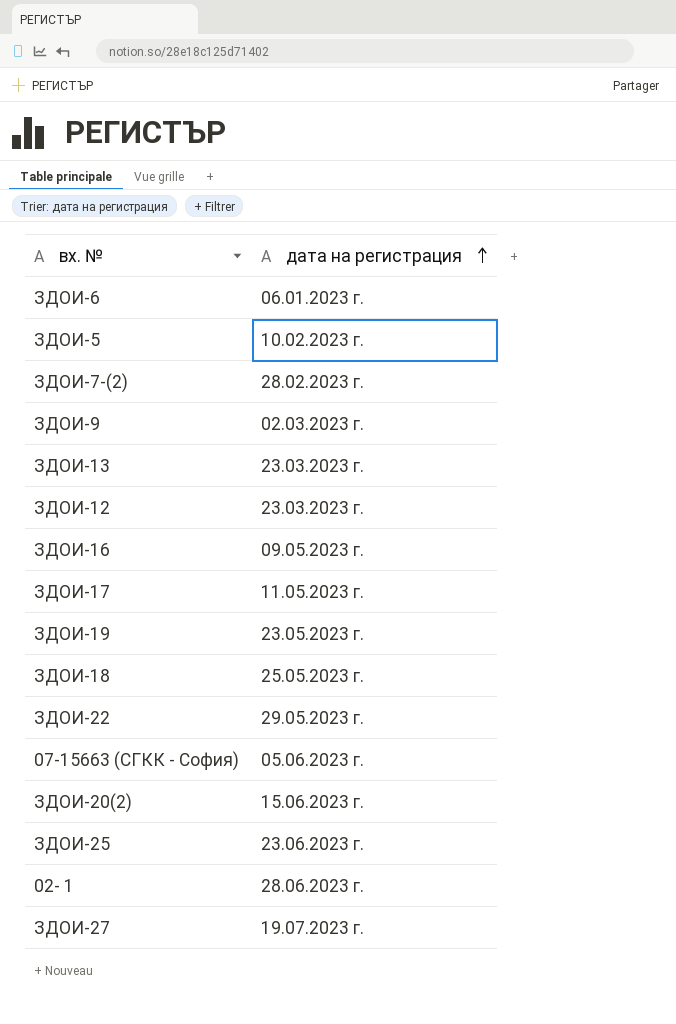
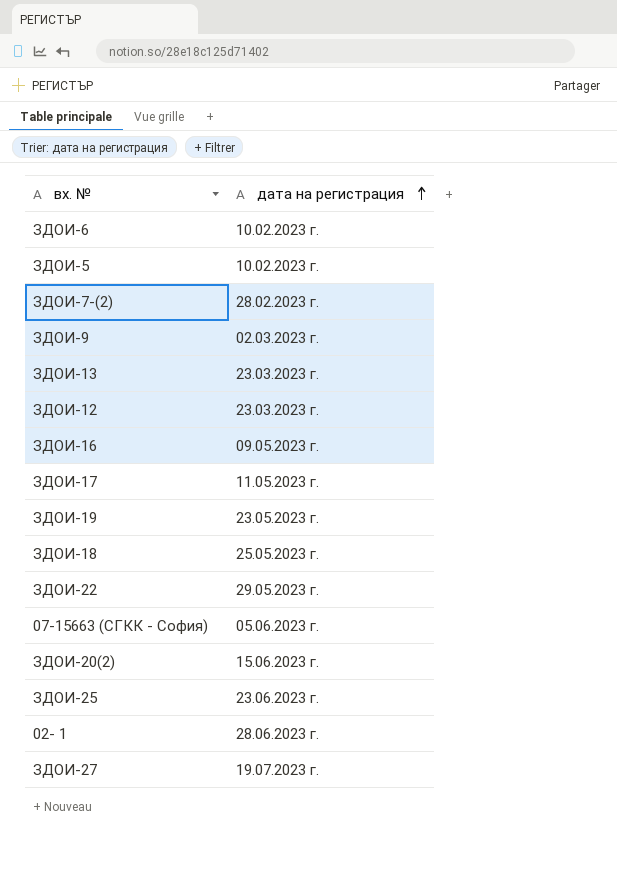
ЗДОИ-6 | дата на регистрация: 06.01.2023 г. -> 10.02.2023 г.

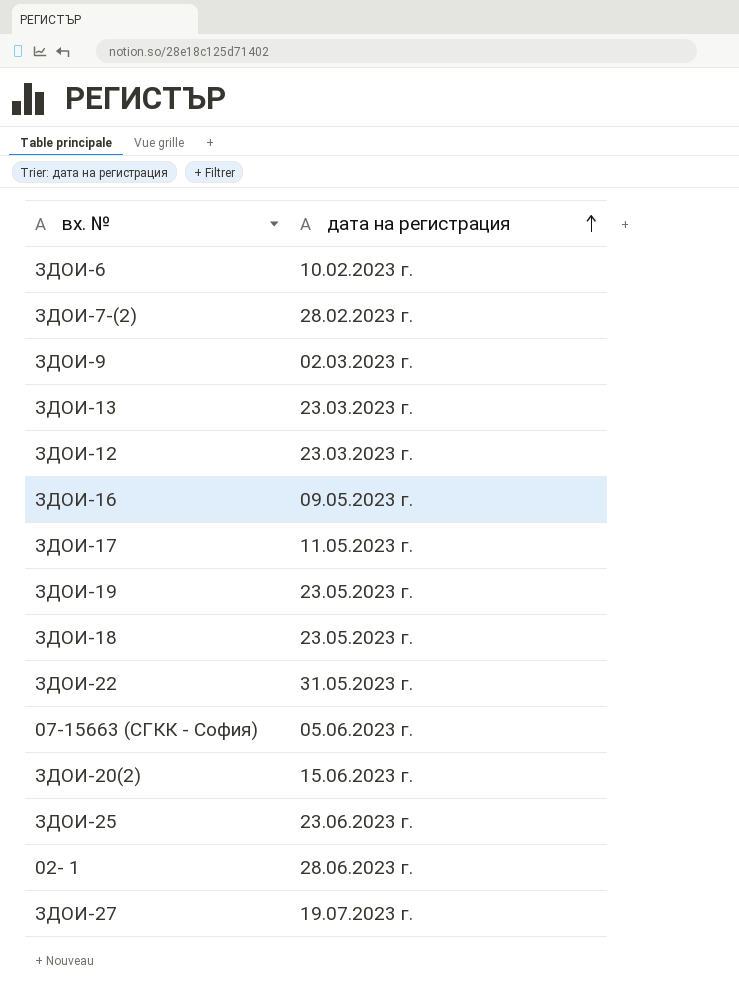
row ЗДОИ-5: 10.02.2023 г. -> none
ЗДОИ-18 | дата на регистрация: 25.05.2023 г. -> 23.05.2023 г.
ЗДОИ-22 | дата на регистрация: 29.05.2023 г. -> 31.05.2023 г.

